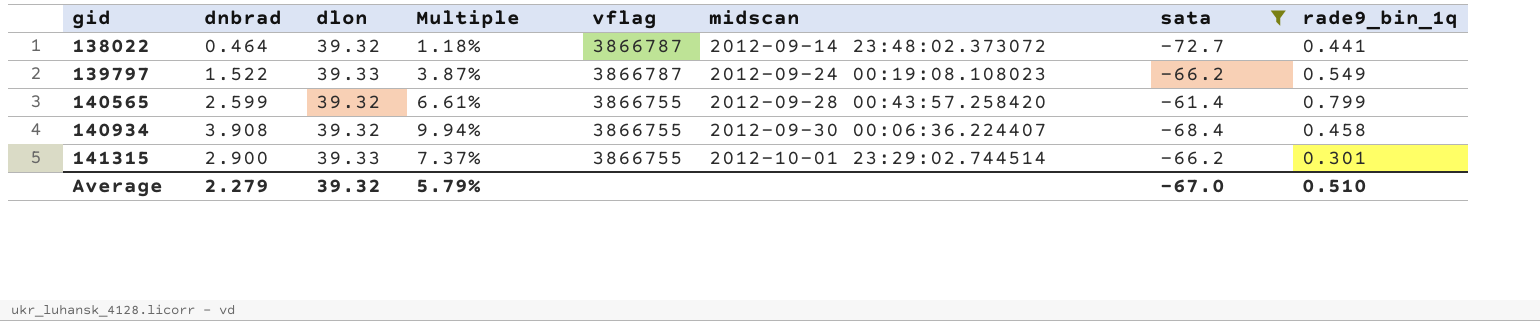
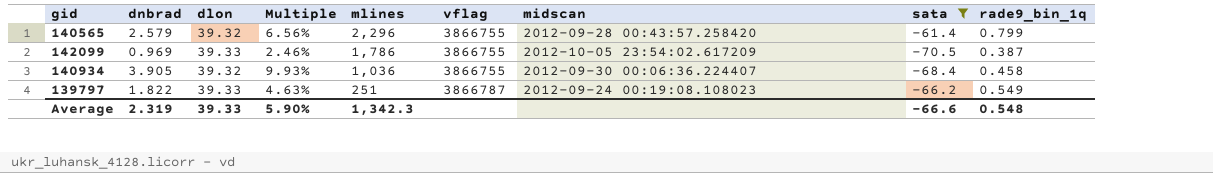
row order: gid ascending -> mlines descending
column mlines | position: none -> 5
row 138022: 0.464 | 39.32 | 1.18% | 3866787 | 2012-09-14 23:48:02.373072 | -72.7 | 0.441 -> none
row 141315: 2.900 | 39.33 | 7.37% | 3866755 | 2012-10-01 23:29:02.744514 | -66.2 | 0.301 -> none
140565 | dnbrad: 2.599 -> 2.579
140565 | Multiple: 6.61% -> 6.56%
row 142099: none -> 0.969 | 39.33 | 2.46% | 1,786 | 3866755 | 2012-10-05 23:54:02.617209 | -70.5 | 0.387
140934 | dnbrad: 3.908 -> 3.905
140934 | Multiple: 9.94% -> 9.93%
139797 | dnbrad: 1.522 -> 1.822
139797 | Multiple: 3.87% -> 4.63%
Average | dnbrad: 2.279 -> 2.319
Average | dlon: 39.32 -> 39.33
Average | Multiple: 5.79% -> 5.90%
Average | sata: -67.0 -> -66.6
Average | rade9_bin_1q: 0.510 -> 0.548

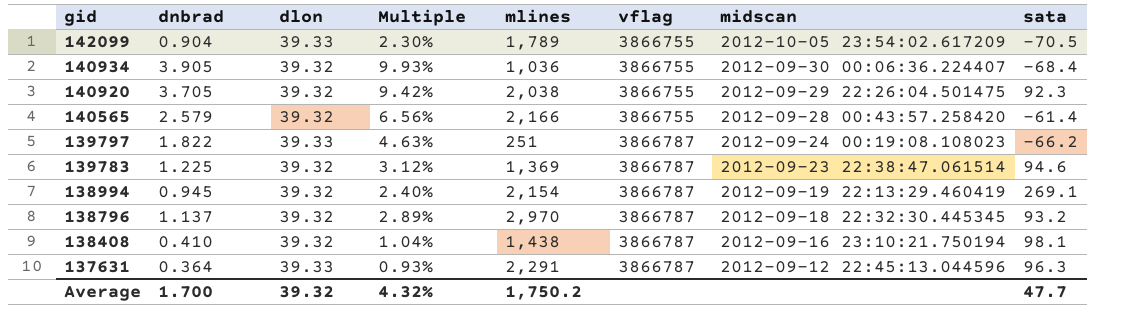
filter: sata <= -61.4 -> none
row order: mlines descending -> gid descending
column rade9_bin_1q | position: 9 -> none
142099 | dnbrad: 0.969 -> 0.904
142099 | Multiple: 2.46% -> 2.30%
142099 | mlines: 1,786 -> 1,789
140565 | mlines: 2,296 -> 2,166
Average | dnbrad: 2.319 -> 1.700
Average | dlon: 39.33 -> 39.32
Average | Multiple: 5.90% -> 4.32%
Average | mlines: 1,342.3 -> 1,750.2
Average | sata: -66.6 -> 47.7

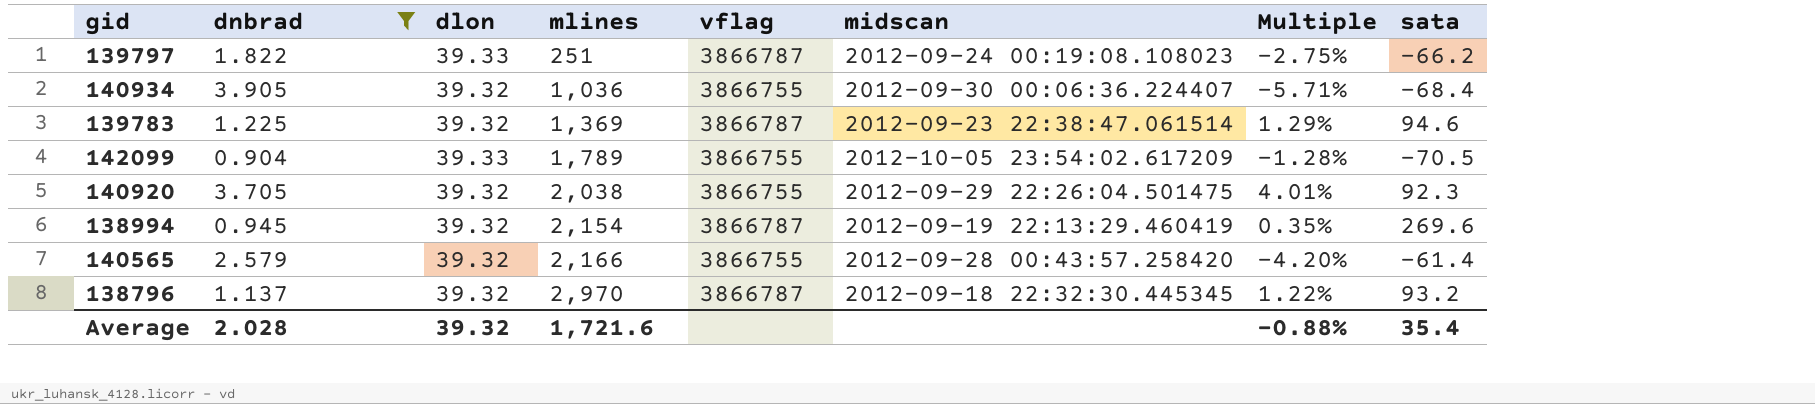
filter: none -> dnbrad >= 0.904
row order: gid descending -> mlines ascending
column Multiple | formula: [dnbrad] / [dlon] -> [dnbrad] / [sata]
column Multiple | position: 4 -> 7
138994 | sata: 269.1 -> 269.6
Average | dnbrad: 1.700 -> 2.028
Average | mlines: 1,750.2 -> 1,721.6
Average | Multiple: 4.32% -> -0.88%
Average | sata: 47.7 -> 35.4

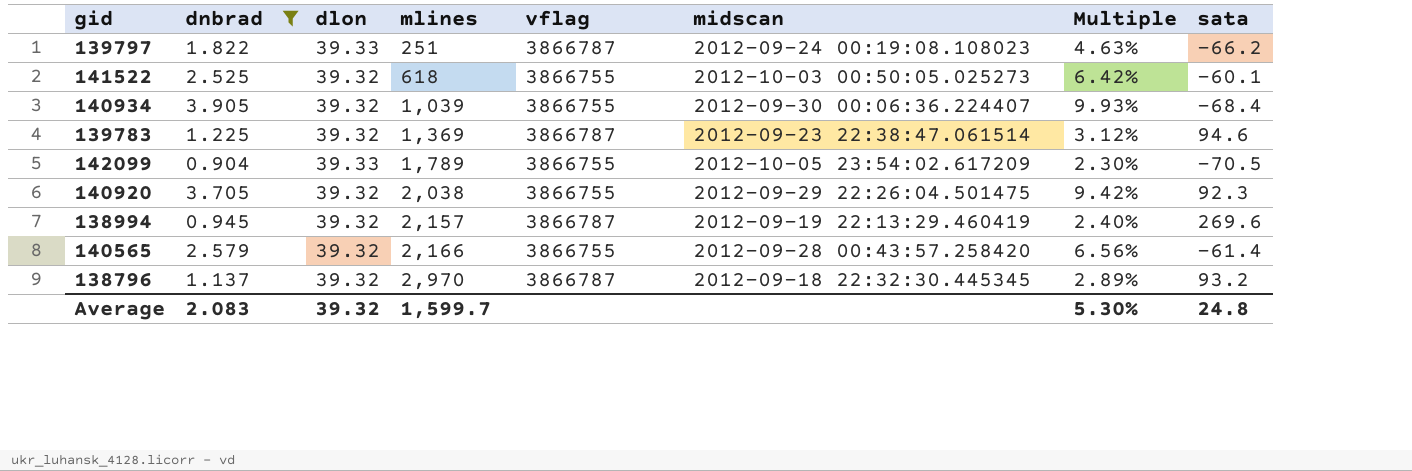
column Multiple | formula: [dnbrad] / [sata] -> [dnbrad] / [dlon]
row 141522: none -> 2.525 | 39.32 | 618 | 3866755 | 2012-10-03 00:50:05.025273 | 6.42% | -60.1
140934 | mlines: 1,036 -> 1,039
138994 | mlines: 2,154 -> 2,157
Average | dnbrad: 2.028 -> 2.083
Average | mlines: 1,721.6 -> 1,599.7
Average | Multiple: -0.88% -> 5.30%
Average | sata: 35.4 -> 24.8

